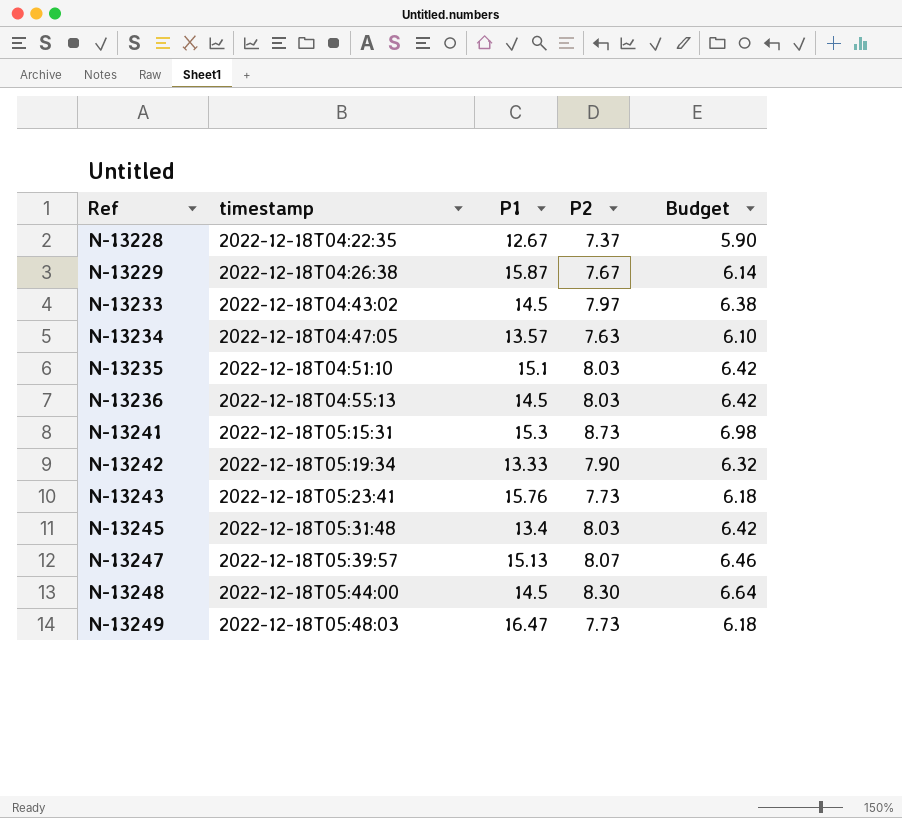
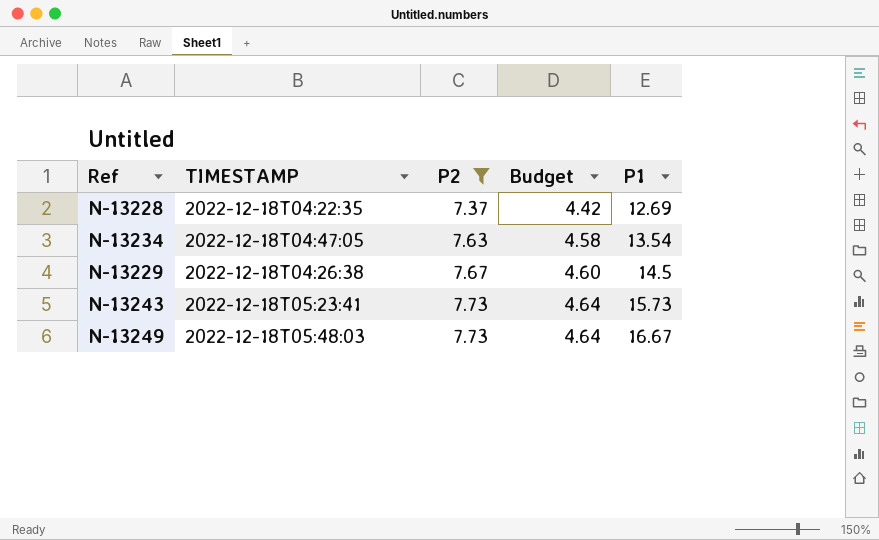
filter: none -> P2 <= 7.73
row order: Ref ascending -> P2 ascending
column name: timestamp -> TIMESTAMP
column Budget | formula: [P2] * 0.8 -> [P2] * 0.6
column P1 | position: 3 -> 5
N-13228 | P1: 12.67 -> 12.69
N-13234 | P1: 13.57 -> 13.54
N-13229 | P1: 15.87 -> 14.5
N-13243 | P1: 15.76 -> 15.73
N-13249 | P1: 16.47 -> 16.67

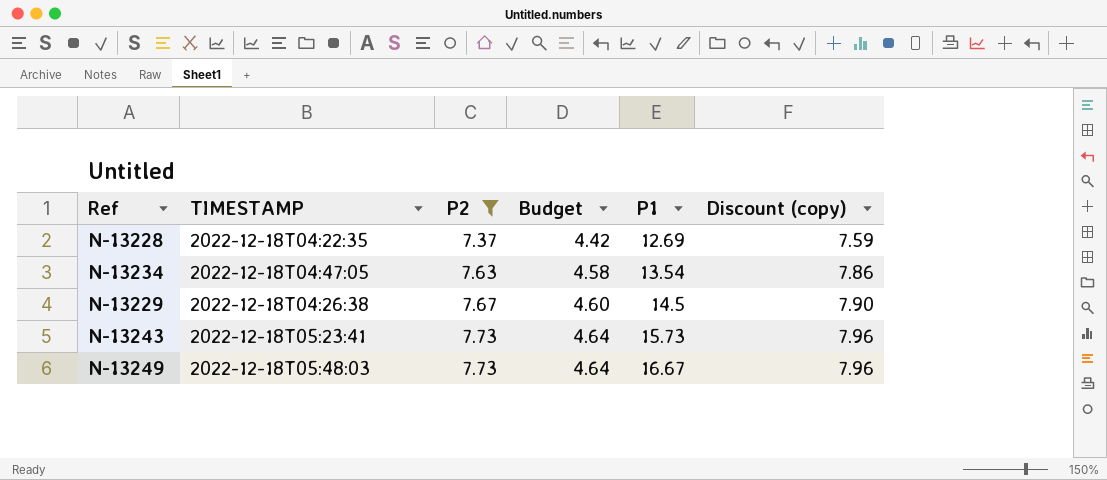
column Discount (copy) | formula: none -> [P2] * 1.03

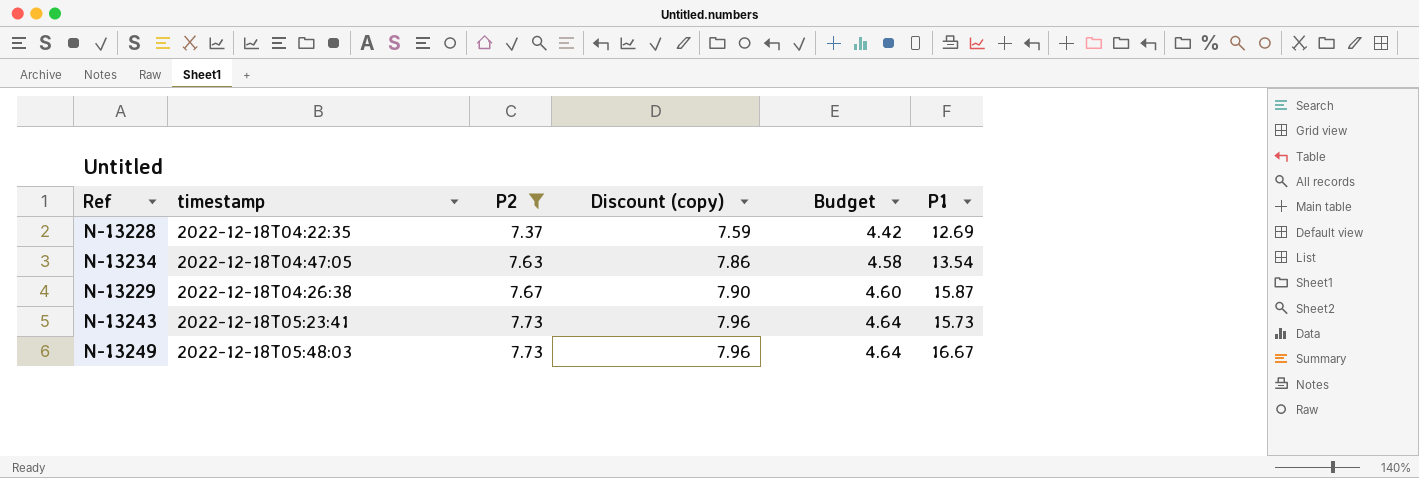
column name: TIMESTAMP -> timestamp
column Discount (copy) | position: 6 -> 4
N-13229 | P1: 14.5 -> 15.87

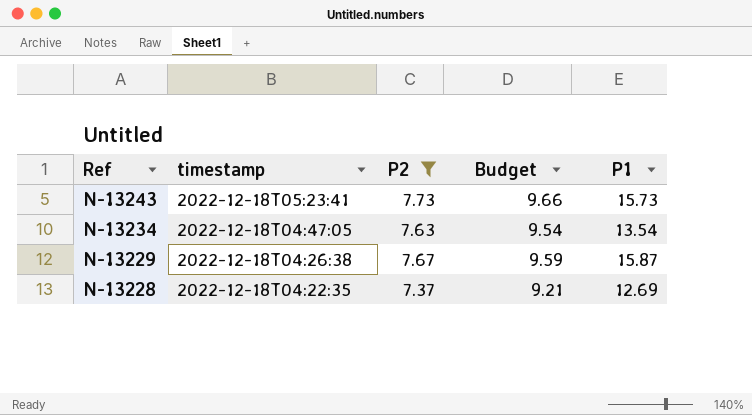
row order: P2 ascending -> Ref descending
column Discount (copy) | formula: [P2] * 1.03 -> none
column Budget | formula: [P2] * 0.6 -> [P2] * 1.25
row N-13249: 2022-12-18T05:48:03 | 7.73 | 7.96 | 4.64 | 16.67 -> none

